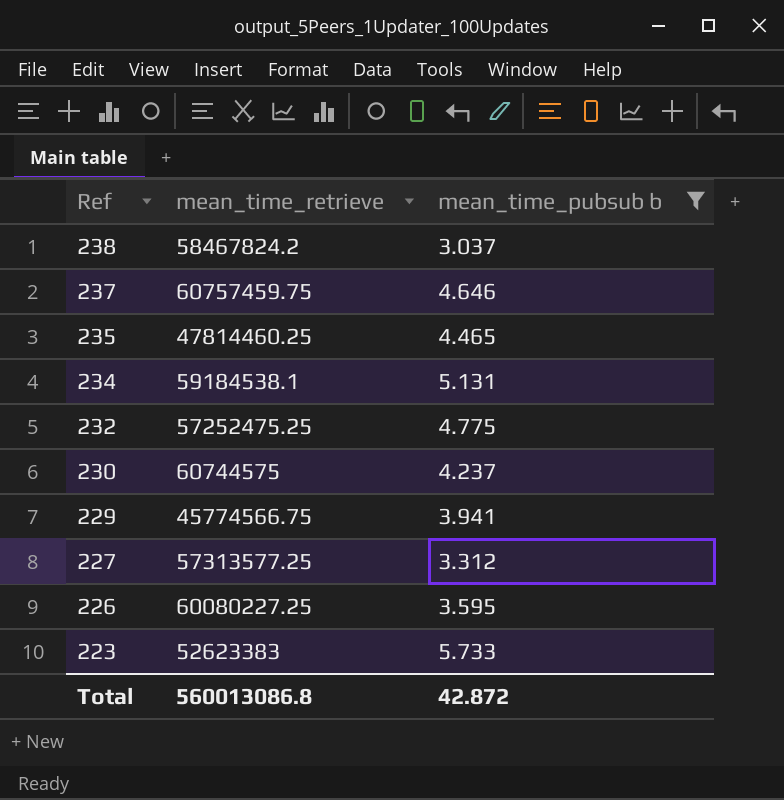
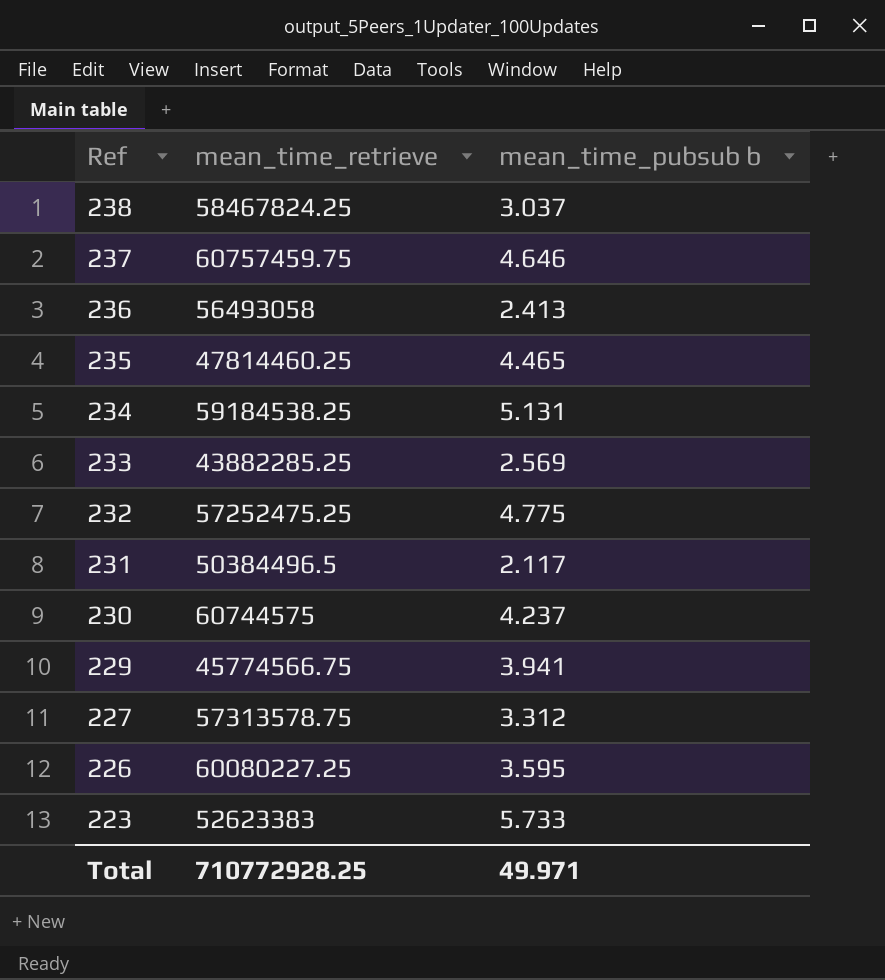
filter: mean_time_pubsub b >= 3.037 -> none
238 | mean_time_retrieve: 58467824.2 -> 58467824.25
234 | mean_time_retrieve: 59184538.1 -> 59184538.25
227 | mean_time_retrieve: 57313577.25 -> 57313578.75
Total | mean_time_retrieve: 560013086.8 -> 710772928.25
Total | mean_time_pubsub b: 42.872 -> 49.971

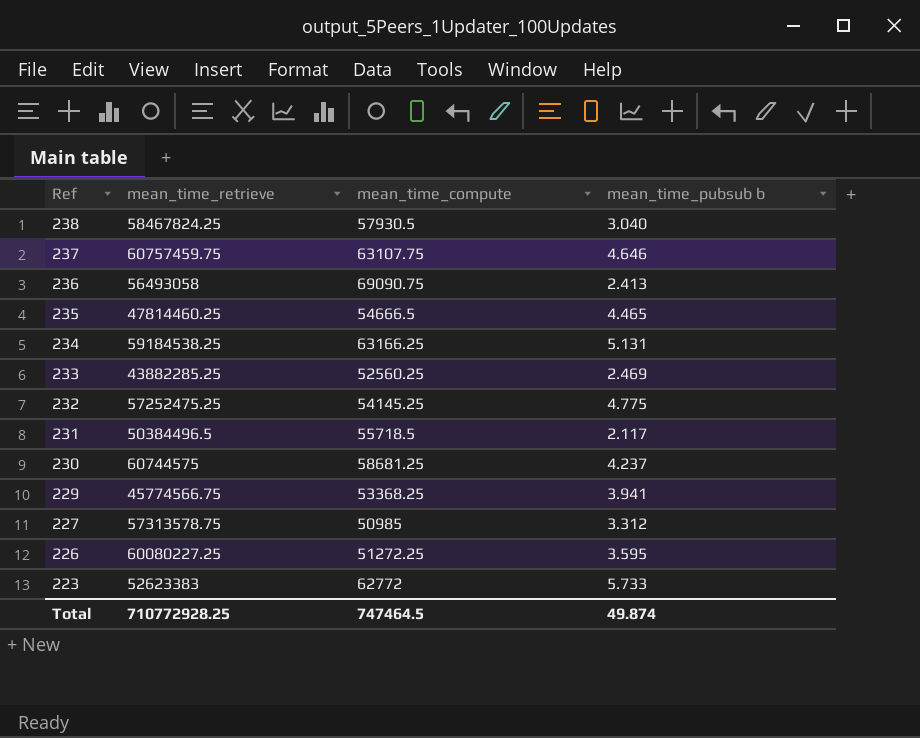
column mean_time_compute | position: none -> 3
238 | mean_time_pubsub b: 3.037 -> 3.040
233 | mean_time_pubsub b: 2.569 -> 2.469
Total | mean_time_pubsub b: 49.971 -> 49.874

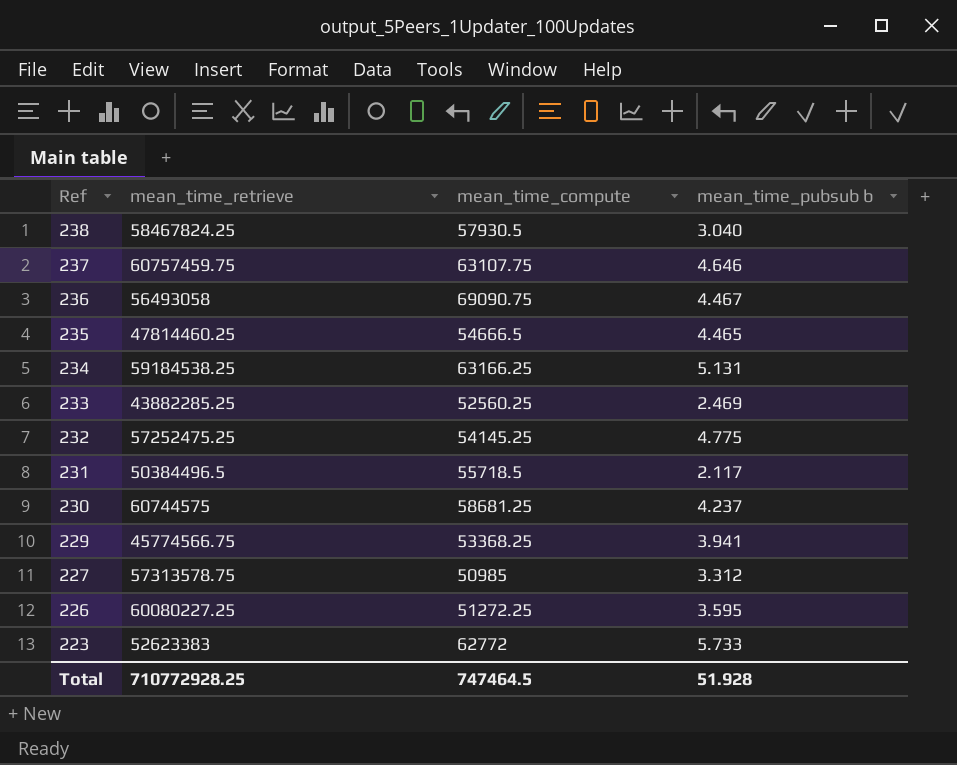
236 | mean_time_pubsub b: 2.413 -> 4.467
Total | mean_time_pubsub b: 49.874 -> 51.928

